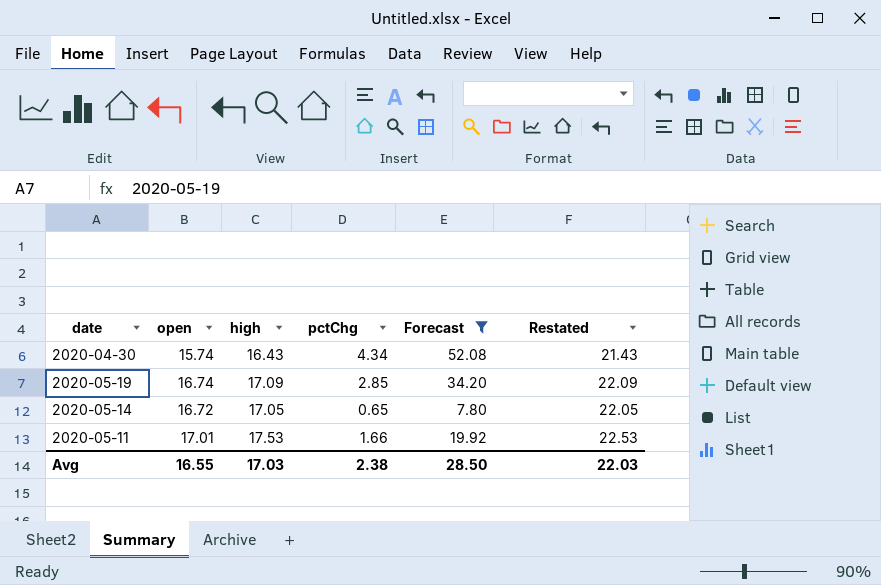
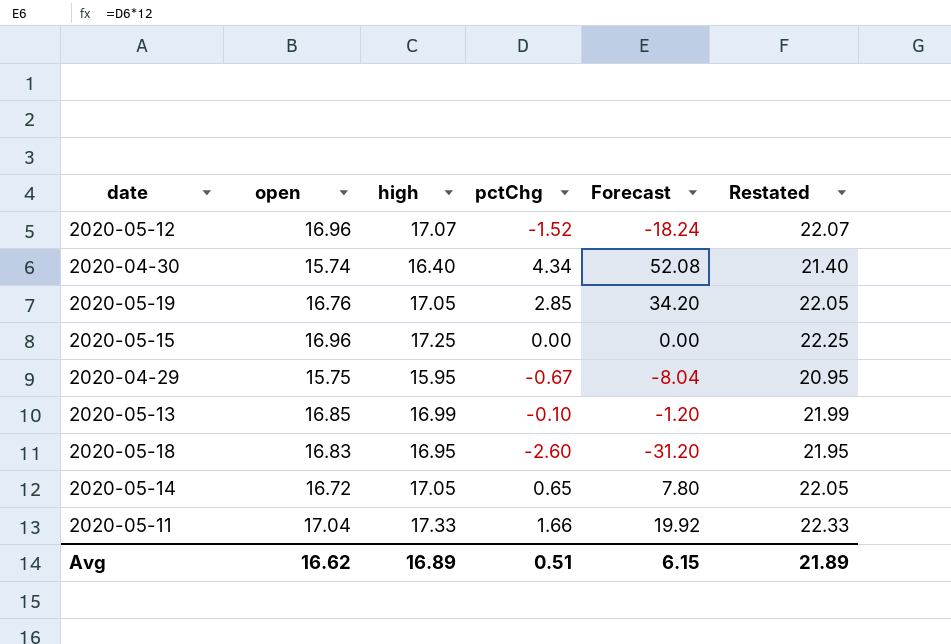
filter: Forecast >= 7.80 -> none
2020-04-30 | high: 16.43 -> 16.40
2020-04-30 | Restated: 21.43 -> 21.40
2020-05-19 | open: 16.74 -> 16.76
2020-05-19 | high: 17.09 -> 17.05
2020-05-19 | Restated: 22.09 -> 22.05
2020-05-11 | open: 17.01 -> 17.04
2020-05-11 | high: 17.53 -> 17.33
2020-05-11 | Restated: 22.53 -> 22.33
Avg | open: 16.55 -> 16.62
Avg | high: 17.03 -> 16.89
Avg | pctChg: 2.38 -> 0.51
Avg | Forecast: 28.50 -> 6.15
Avg | Restated: 22.03 -> 21.89

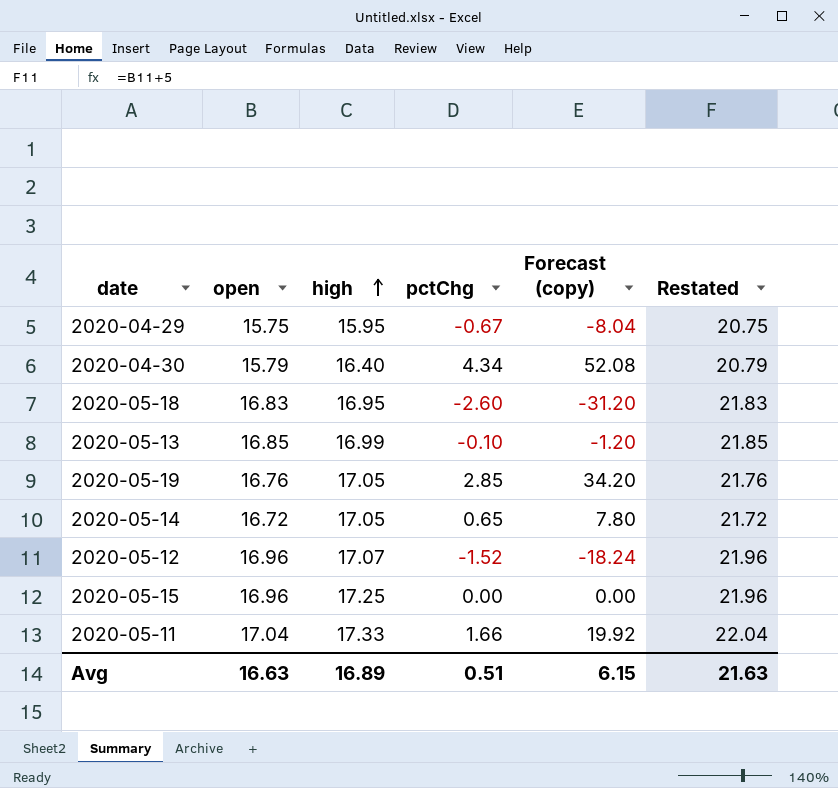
row order: none -> high ascending
column name: Forecast -> Forecast (copy)
column Restated | formula: [high] + 5 -> [open] + 5
2020-04-30 | open: 15.74 -> 15.79
Avg | open: 16.62 -> 16.63
Avg | Restated: 21.89 -> 21.63

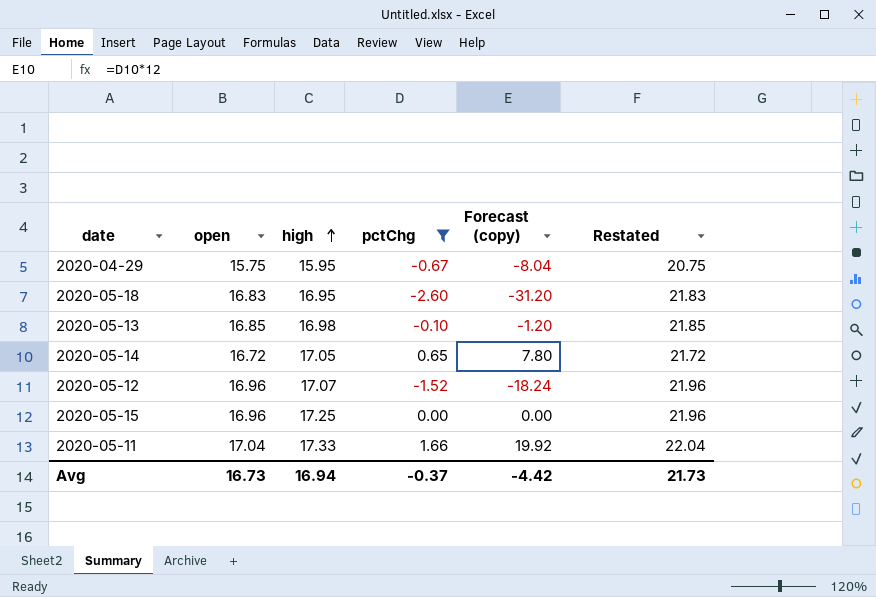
filter: none -> pctChg <= 1.66
2020-05-13 | high: 16.99 -> 16.98
Avg | open: 16.63 -> 16.73
Avg | high: 16.89 -> 16.94
Avg | pctChg: 0.51 -> -0.37
Avg | Forecast (copy): 6.15 -> -4.42
Avg | Restated: 21.63 -> 21.73

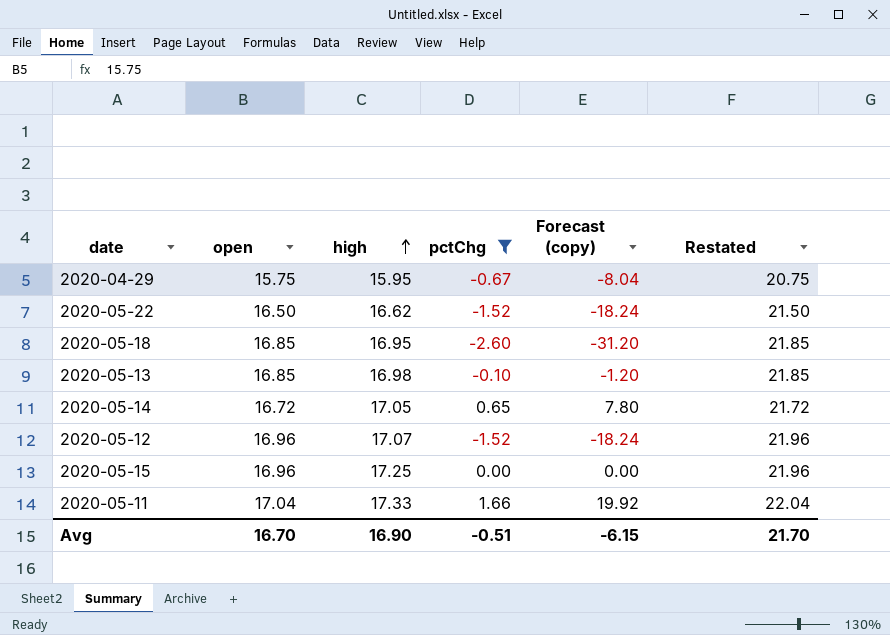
row 2020-05-22: none -> 16.50 | 16.62 | -1.52 | -18.24 | 21.50
2020-05-18 | open: 16.83 -> 16.85
2020-05-18 | Restated: 21.83 -> 21.85
Avg | open: 16.73 -> 16.70
Avg | high: 16.94 -> 16.90
Avg | pctChg: -0.37 -> -0.51
Avg | Forecast (copy): -4.42 -> -6.15
Avg | Restated: 21.73 -> 21.70

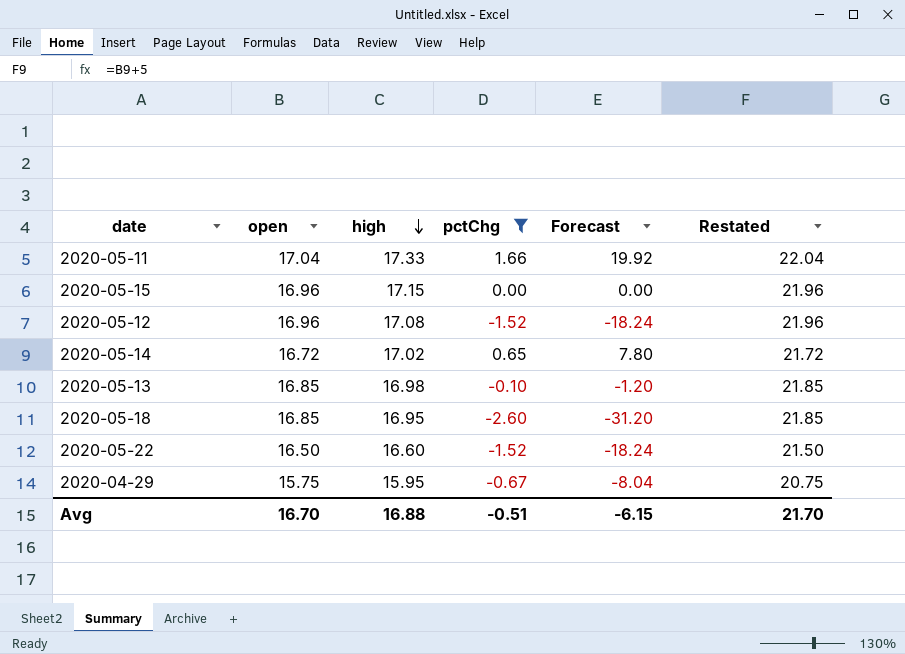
row order: high ascending -> high descending
column name: Forecast (copy) -> Forecast
2020-05-15 | high: 17.25 -> 17.15
2020-05-12 | high: 17.07 -> 17.08
2020-05-14 | high: 17.05 -> 17.02
2020-05-22 | high: 16.62 -> 16.60
Avg | high: 16.90 -> 16.88

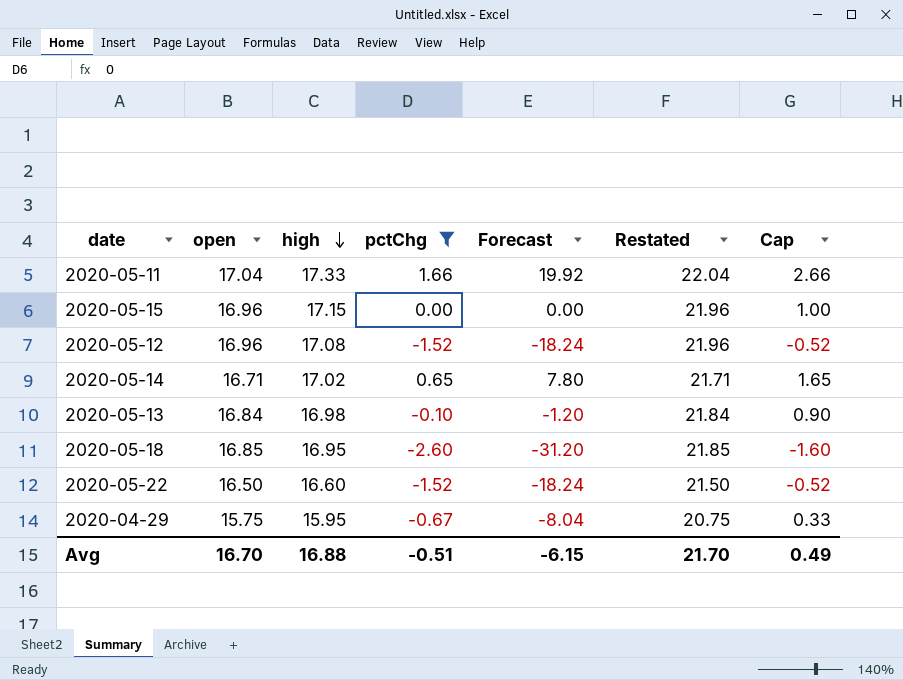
column Cap | formula: none -> [pctChg] + 1
2020-05-14 | open: 16.72 -> 16.71
2020-05-14 | Restated: 21.72 -> 21.71
2020-05-13 | open: 16.85 -> 16.84
2020-05-13 | Restated: 21.85 -> 21.84

